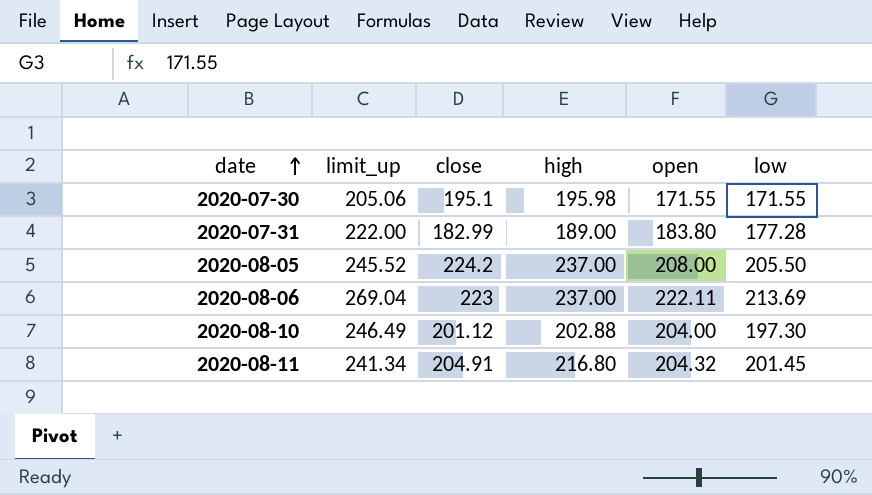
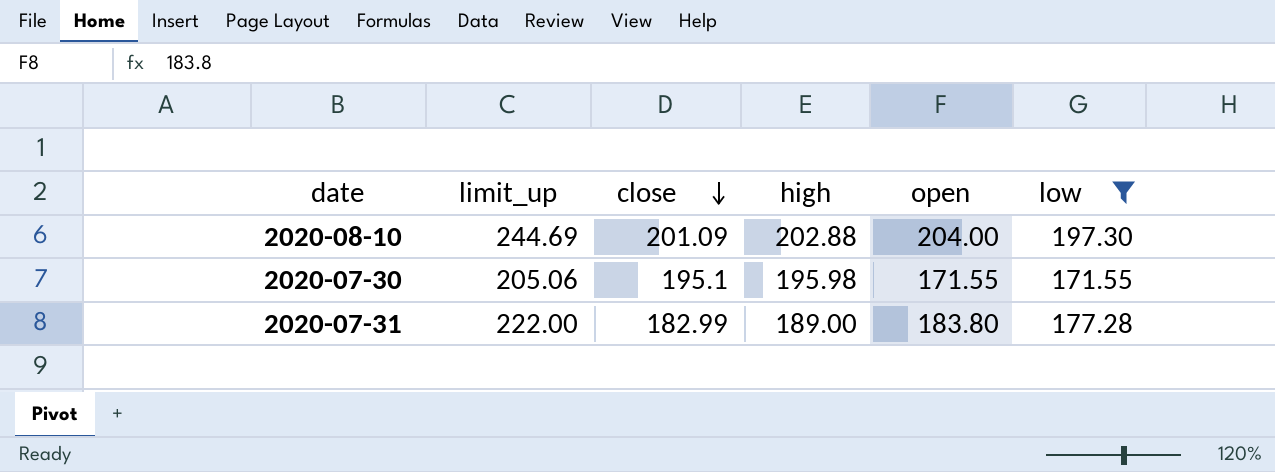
filter: none -> low <= 197.30
row order: date ascending -> close descending
2020-08-10 | limit_up: 246.49 -> 244.69
2020-08-10 | close: 201.12 -> 201.09

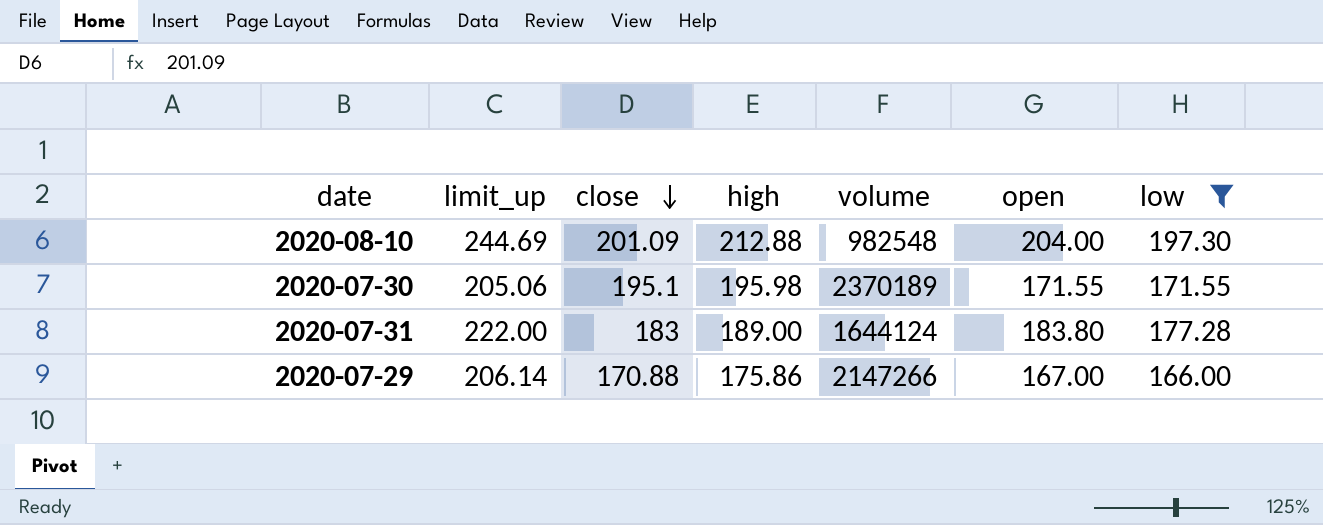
column volume | position: none -> 5
2020-08-10 | high: 202.88 -> 212.88
2020-07-31 | close: 182.99 -> 183
row 2020-07-29: none -> 206.14 | 170.88 | 175.86 | 2147266 | 167.00 | 166.00

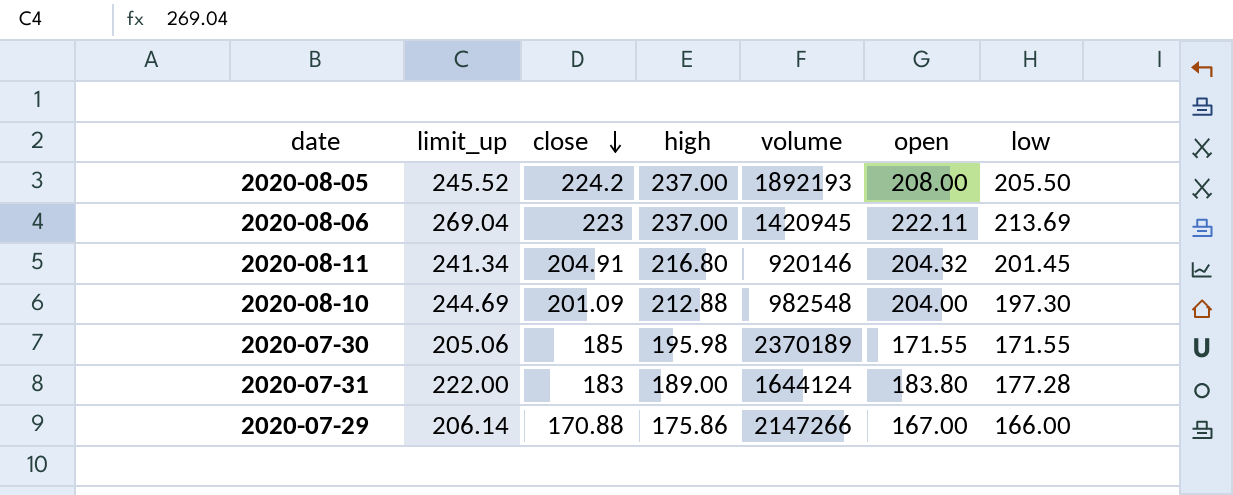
filter: low <= 197.30 -> none
2020-07-30 | close: 195.1 -> 185

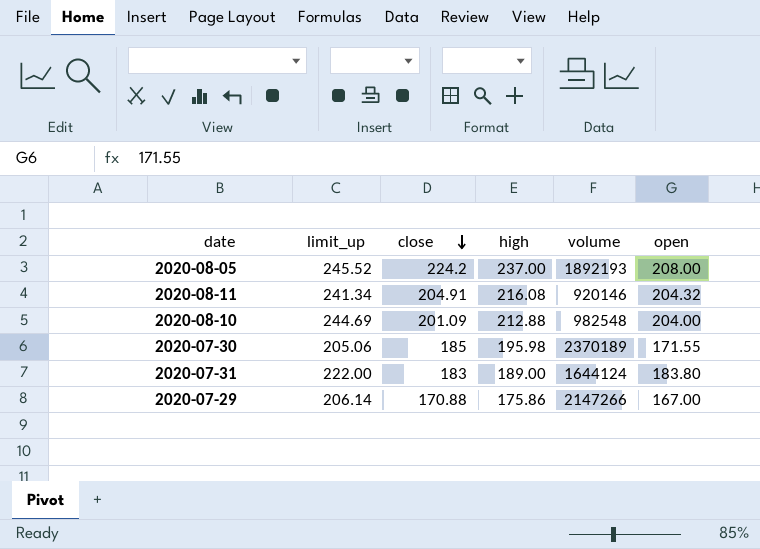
column low | position: 7 -> none
row 2020-08-06: 269.04 | 223 | 237.00 | 1420945 | 222.11 | 213.69 -> none
2020-08-11 | high: 216.80 -> 216.08

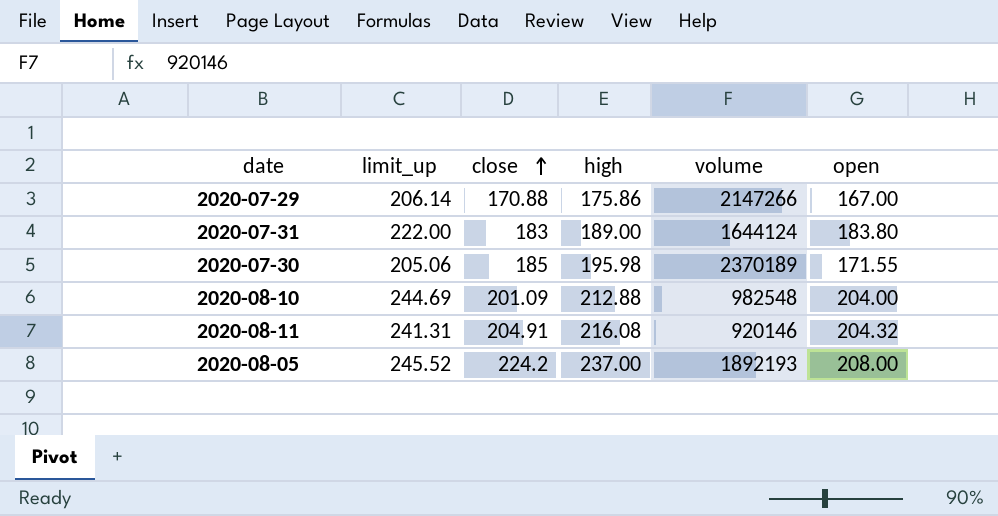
row order: close descending -> close ascending
2020-08-11 | limit_up: 241.34 -> 241.31

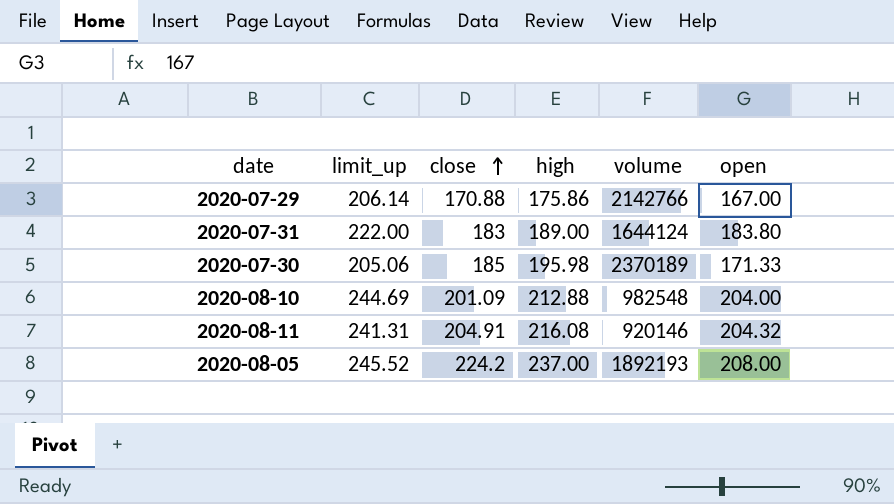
2020-07-29 | volume: 2147266 -> 2142766
2020-07-30 | open: 171.55 -> 171.33

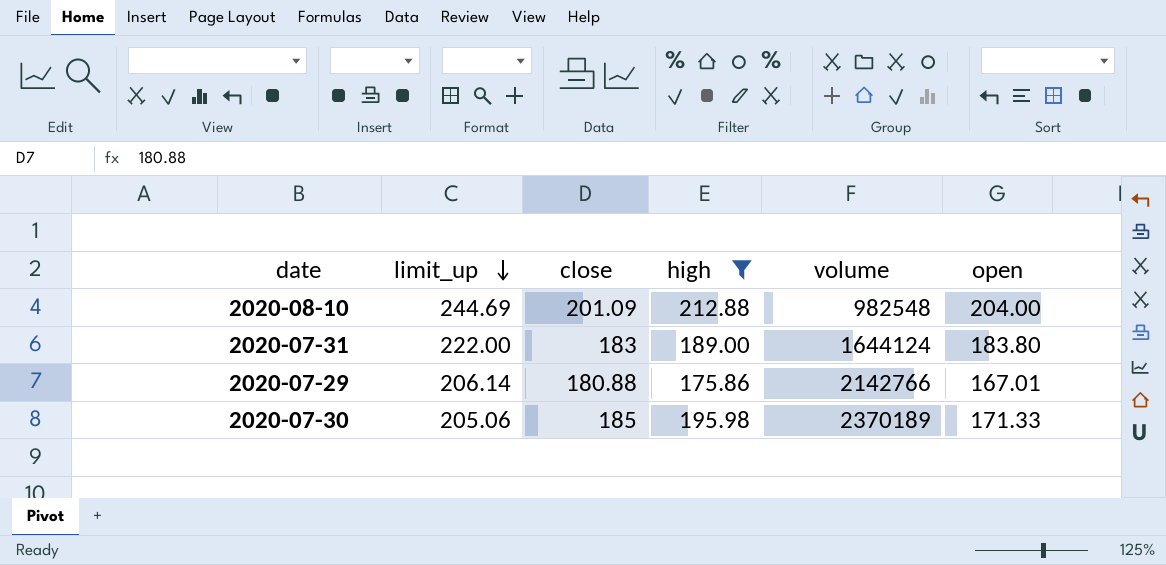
filter: none -> high <= 212.88
row order: close ascending -> limit_up descending
2020-07-29 | close: 170.88 -> 180.88
2020-07-29 | open: 167.00 -> 167.01

